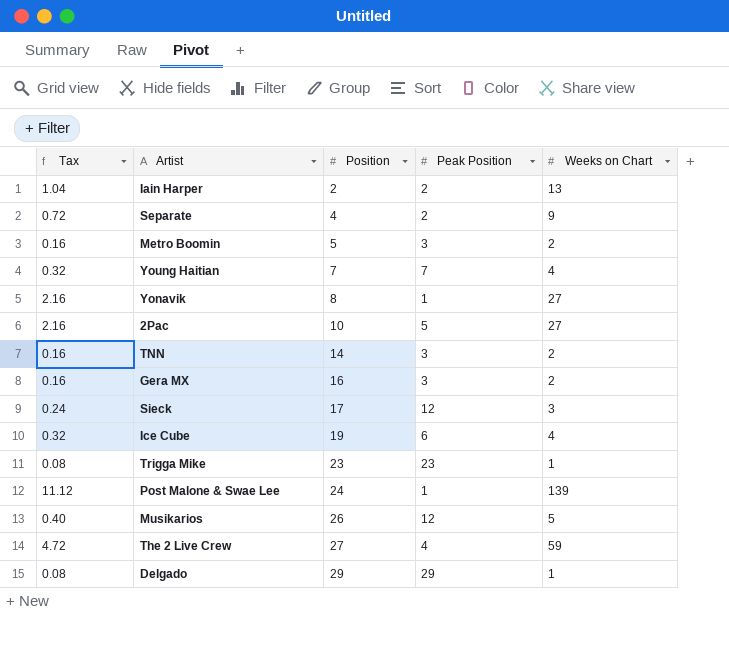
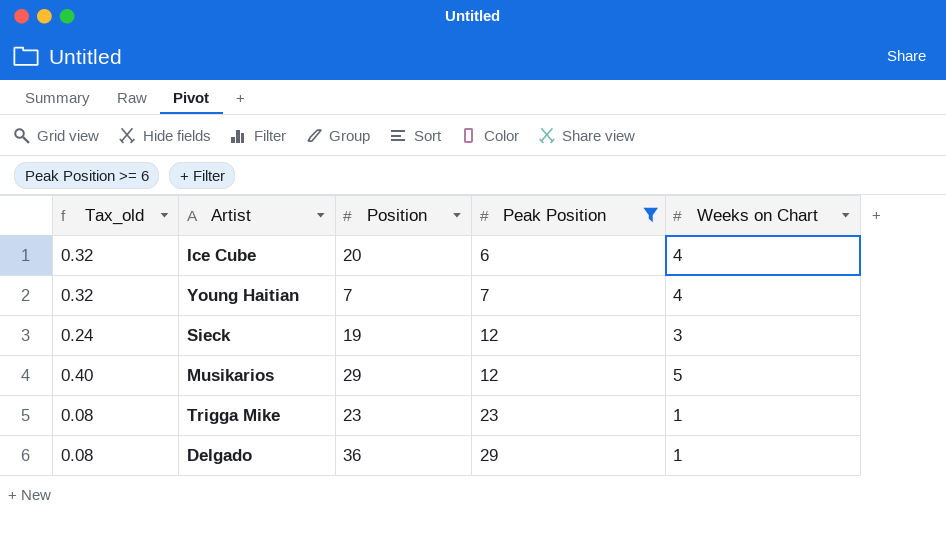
filter: none -> Peak Position >= 6
row order: Position ascending -> Peak Position ascending
column name: Tax -> Tax_old
Ice Cube | Position: 19 -> 20
Sieck | Position: 17 -> 19
Musikarios | Position: 26 -> 29
Delgado | Position: 29 -> 36

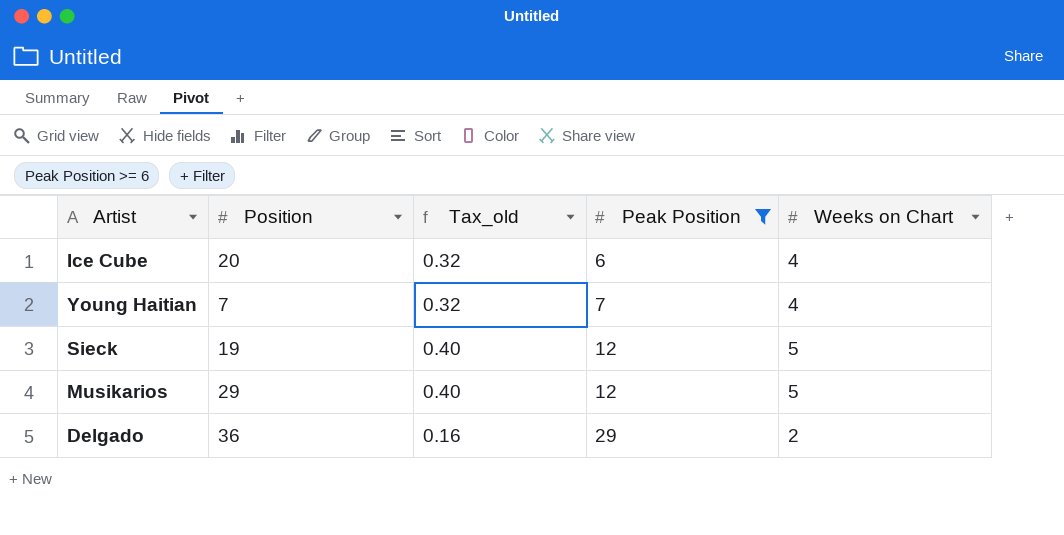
column Tax_old | position: 1 -> 3
row Trigga Mike: 0.08 | 23 | 23 | 1 -> none
Sieck | Tax_old: 0.24 -> 0.40
Sieck | Weeks on Chart: 3 -> 5
Delgado | Tax_old: 0.08 -> 0.16
Delgado | Weeks on Chart: 1 -> 2

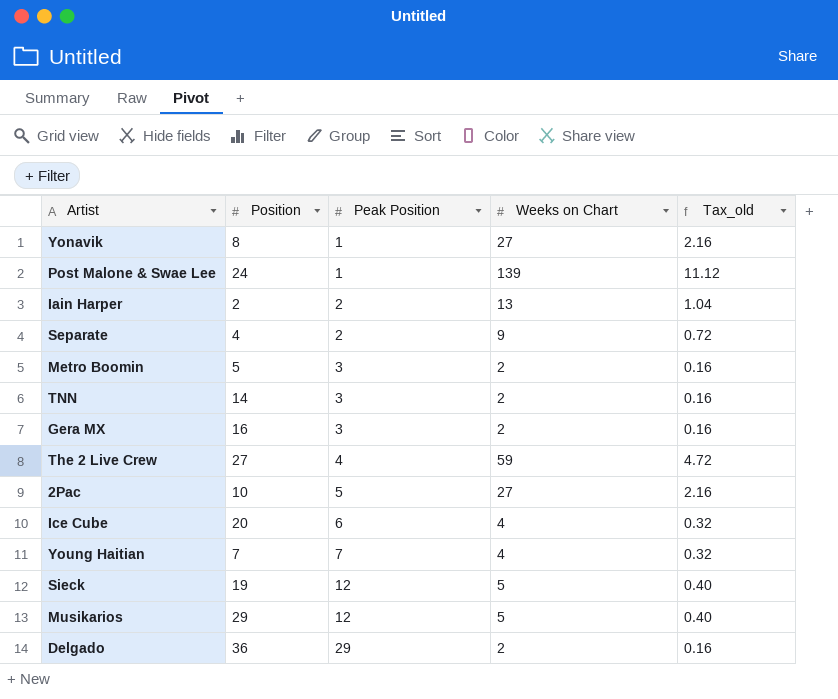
filter: Peak Position >= 6 -> none
column Tax_old | position: 3 -> 5

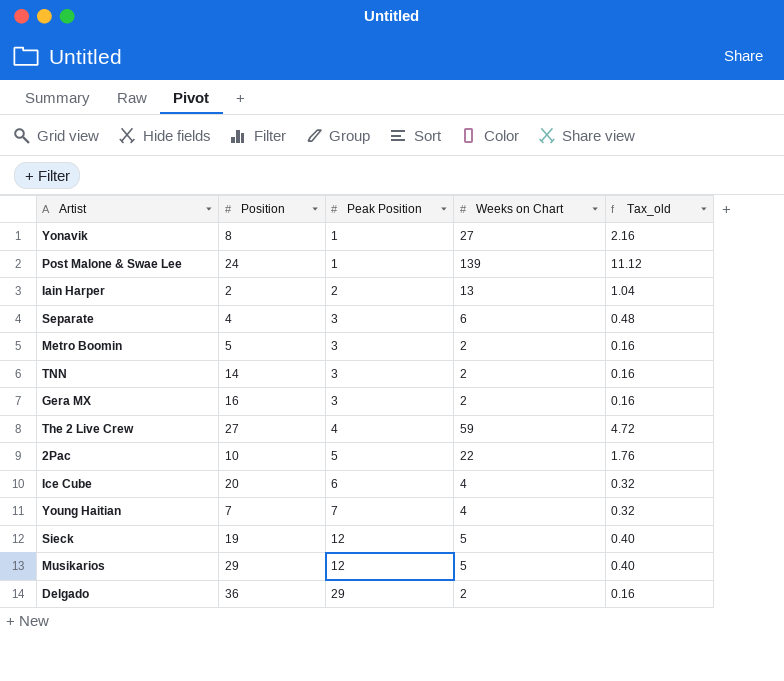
Separate | Peak Position: 2 -> 3
Separate | Weeks on Chart: 9 -> 6
Separate | Tax_old: 0.72 -> 0.48
2Pac | Weeks on Chart: 27 -> 22
2Pac | Tax_old: 2.16 -> 1.76

